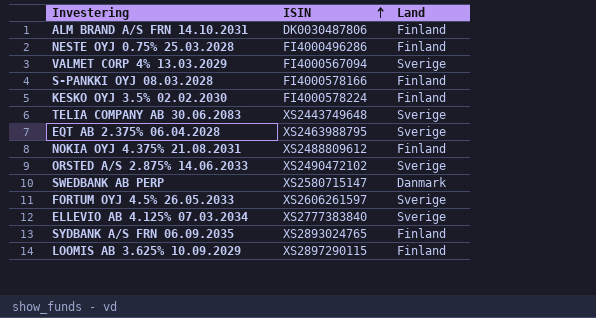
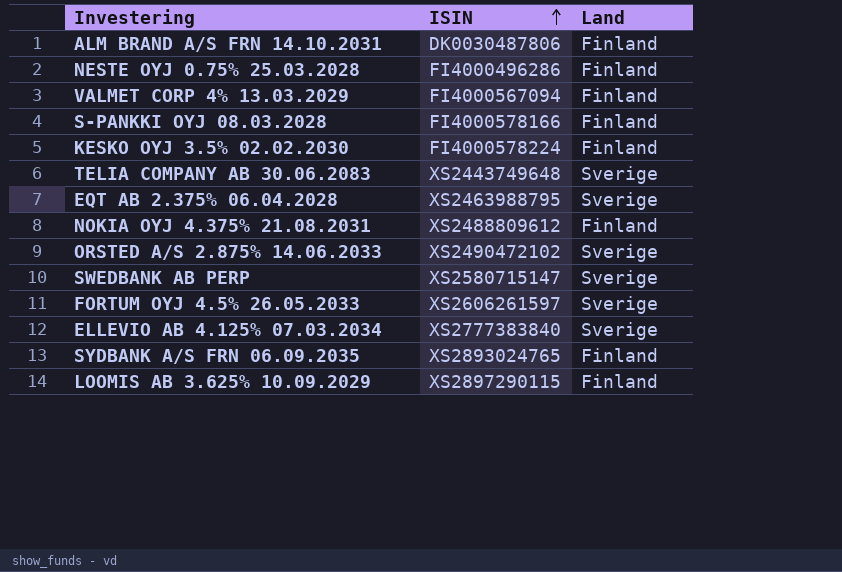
VALMET CORP 4% 13.03.2029 | Land: Sverige -> Finland
SWEDBANK AB PERP | Land: Danmark -> Sverige

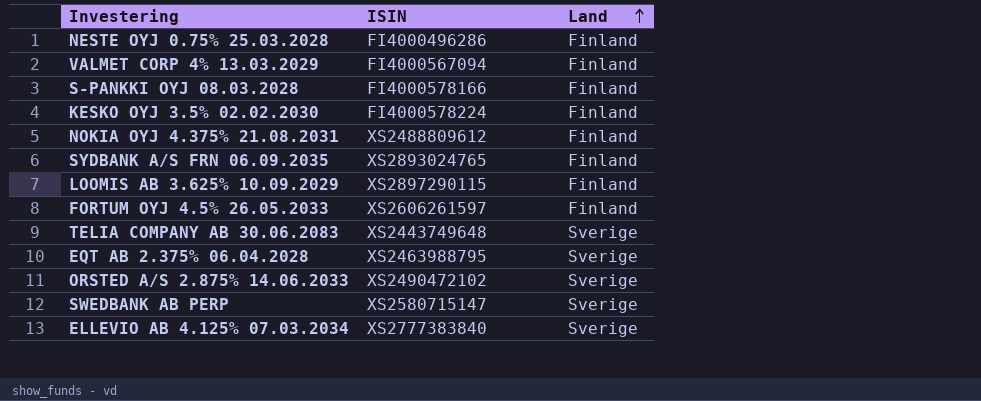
row order: ISIN ascending -> Land ascending
row ALM BRAND A/S FRN 14.10.2031: DK0030487806 | Finland -> none
FORTUM OYJ 4.5% 26.05.2033 | Land: Sverige -> Finland

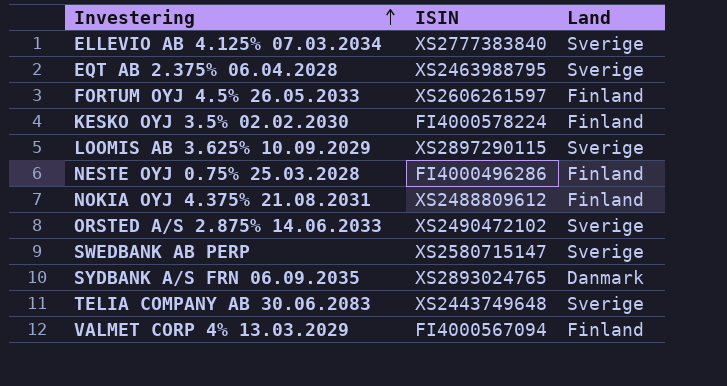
row order: Land ascending -> Investering ascending
row S-PANKKI OYJ 08.03.2028: FI4000578166 | Finland -> none
LOOMIS AB 3.625% 10.09.2029 | Land: Finland -> Sverige
SYDBANK A/S FRN 06.09.2035 | Land: Finland -> Danmark

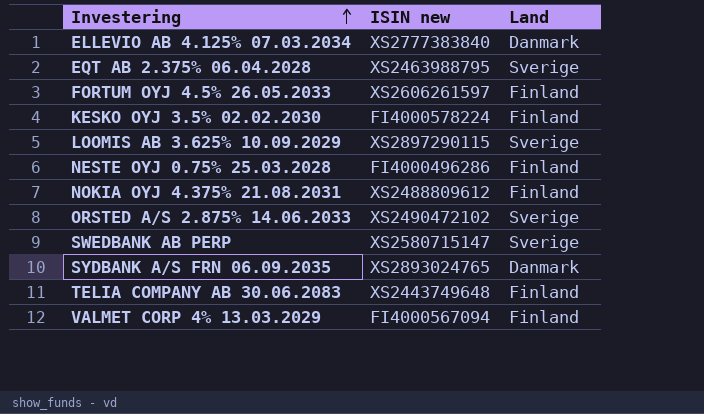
column name: ISIN -> ISIN new
ELLEVIO AB 4.125% 07.03.2034 | Land: Sverige -> Danmark
TELIA COMPANY AB 30.06.2083 | Land: Sverige -> Finland

